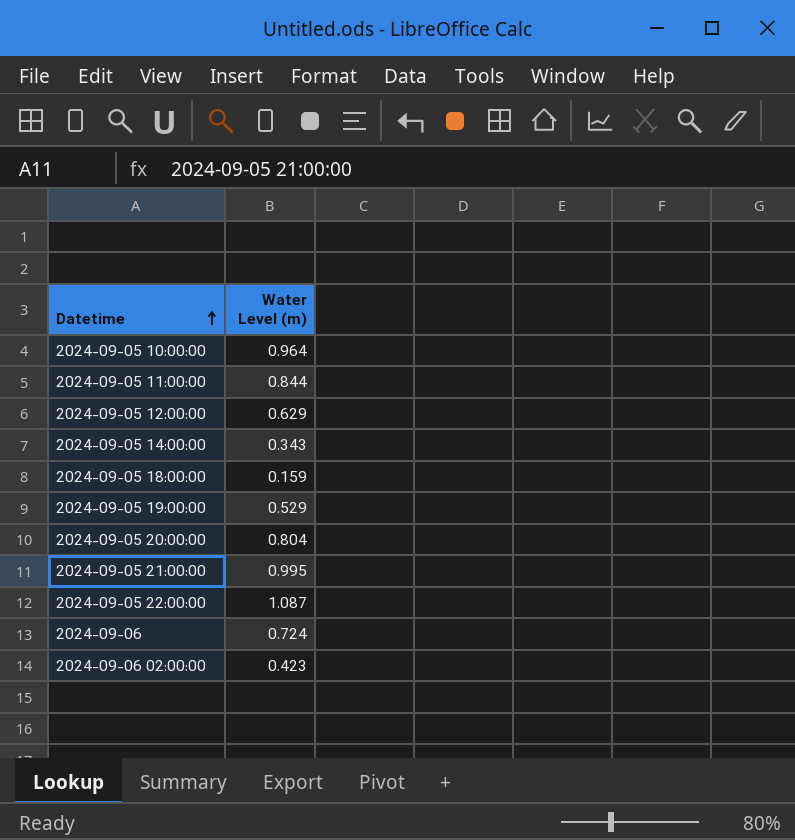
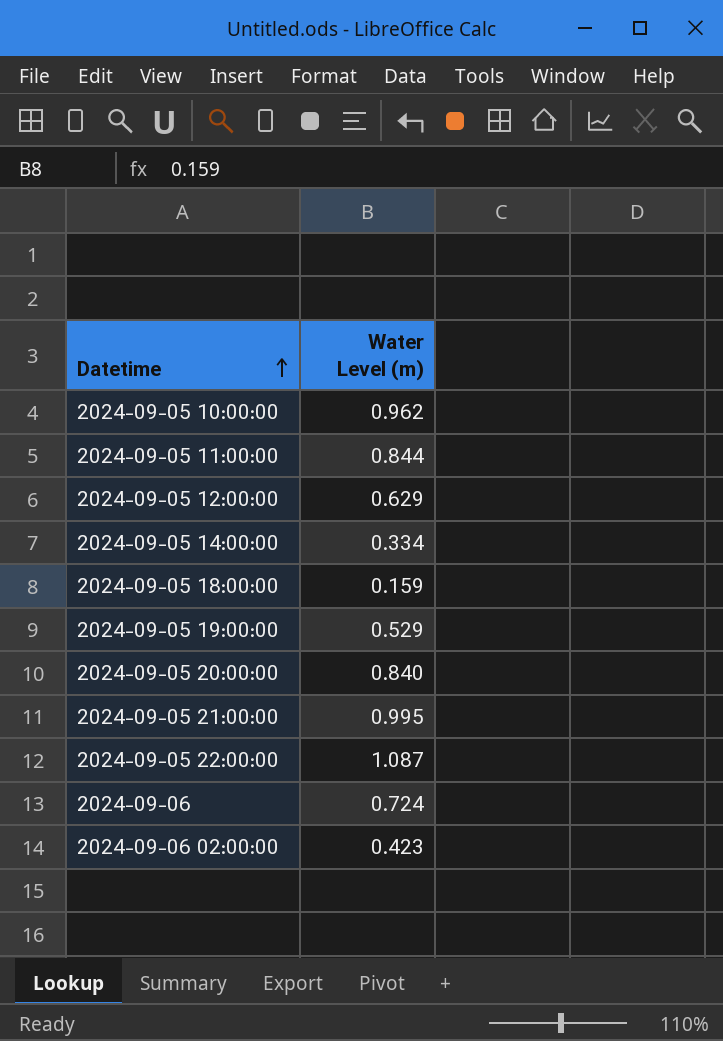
2024-09-05 10:00:00 | Water Level (m): 0.964 -> 0.962
2024-09-05 14:00:00 | Water Level (m): 0.343 -> 0.334
2024-09-05 20:00:00 | Water Level (m): 0.804 -> 0.840

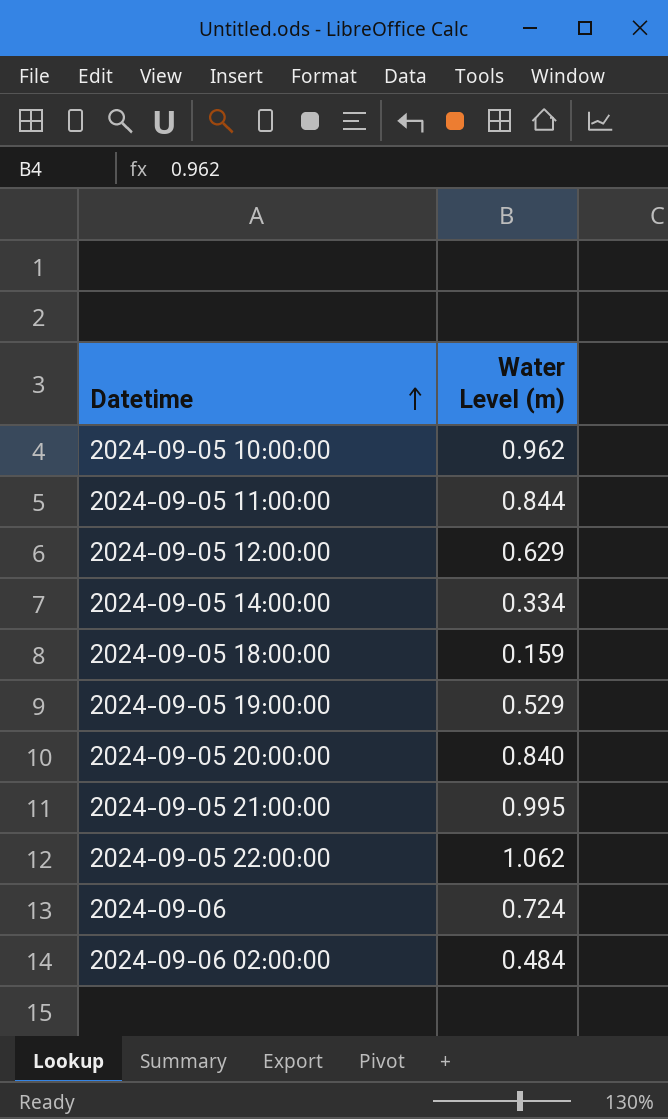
2024-09-05 22:00:00 | Water Level (m): 1.087 -> 1.062
2024-09-06 02:00:00 | Water Level (m): 0.423 -> 0.484

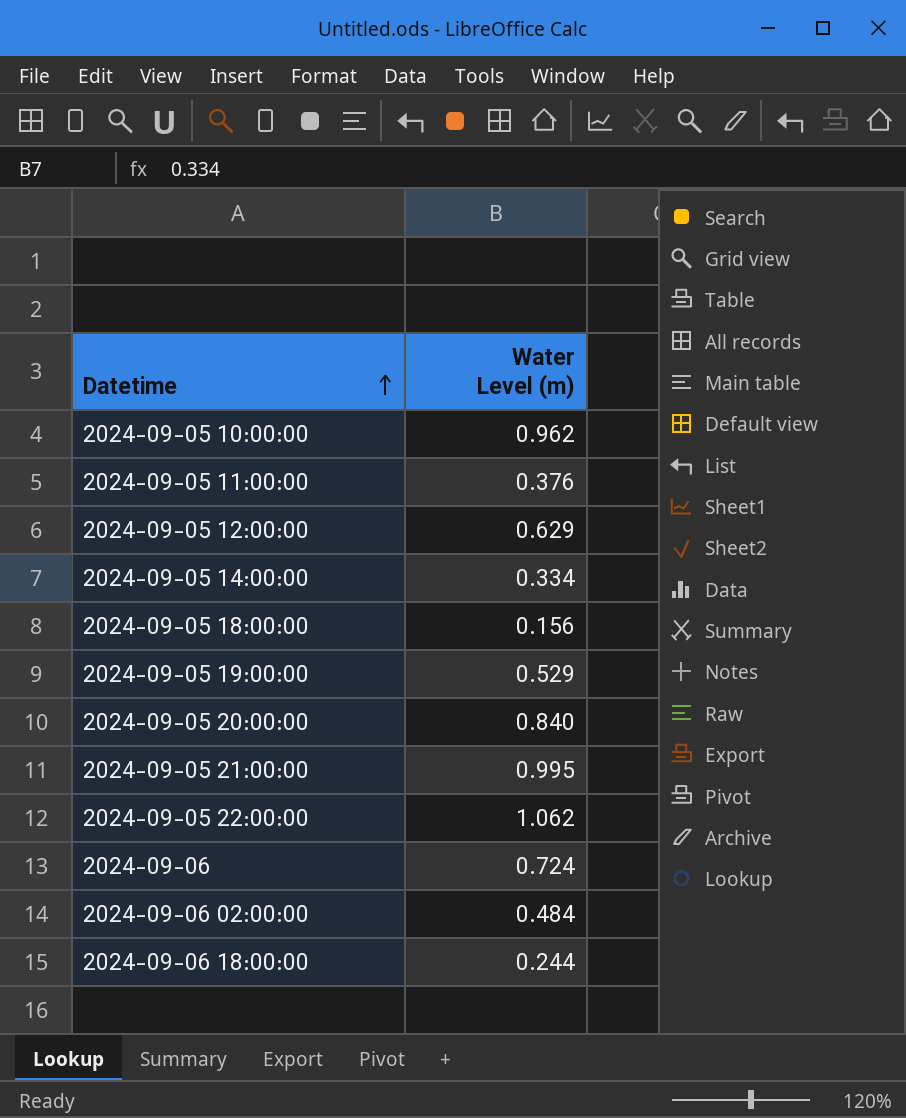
2024-09-05 11:00:00 | Water Level (m): 0.844 -> 0.376
2024-09-05 18:00:00 | Water Level (m): 0.159 -> 0.156
row 2024-09-06 18:00:00: none -> 0.244

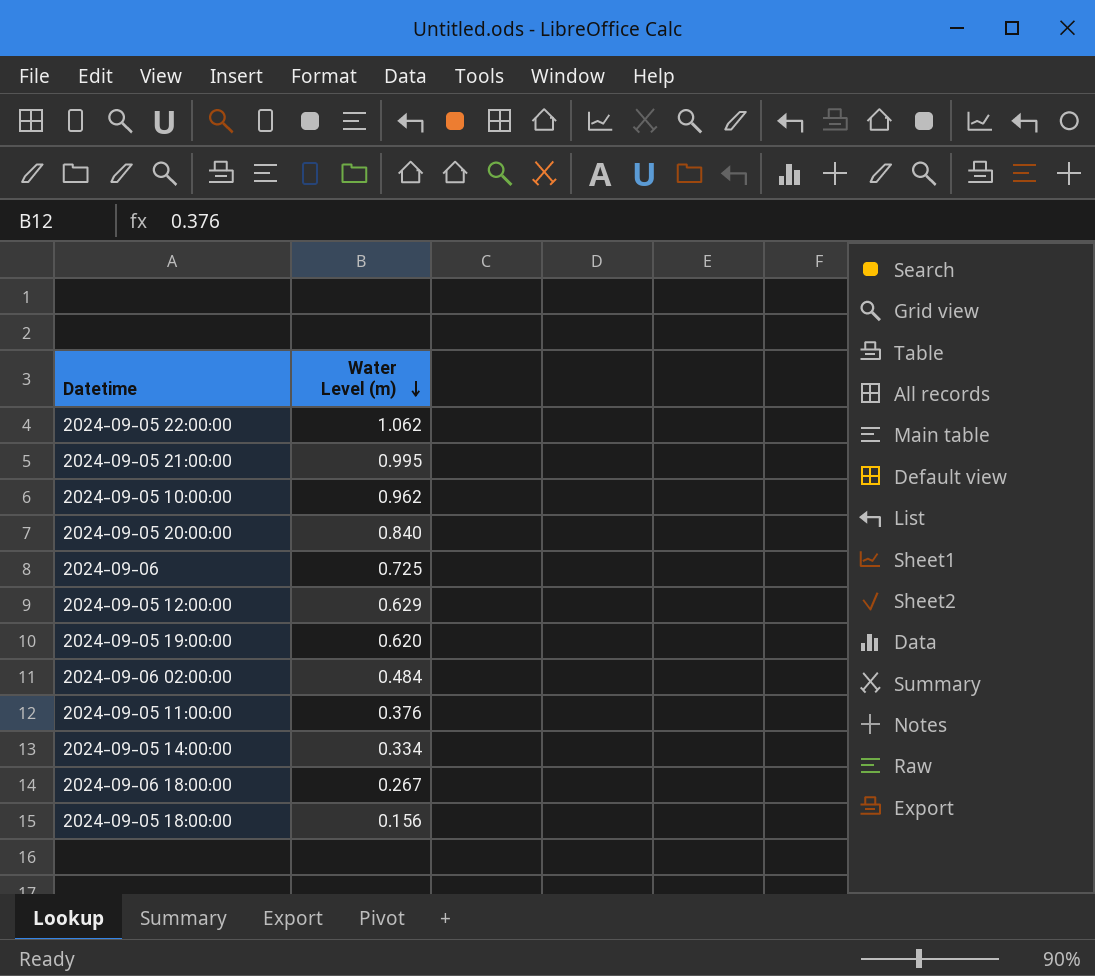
row order: Datetime ascending -> Water Level (m) descending
2024-09-06 | Water Level (m): 0.724 -> 0.725
2024-09-05 19:00:00 | Water Level (m): 0.529 -> 0.620
2024-09-06 18:00:00 | Water Level (m): 0.244 -> 0.267

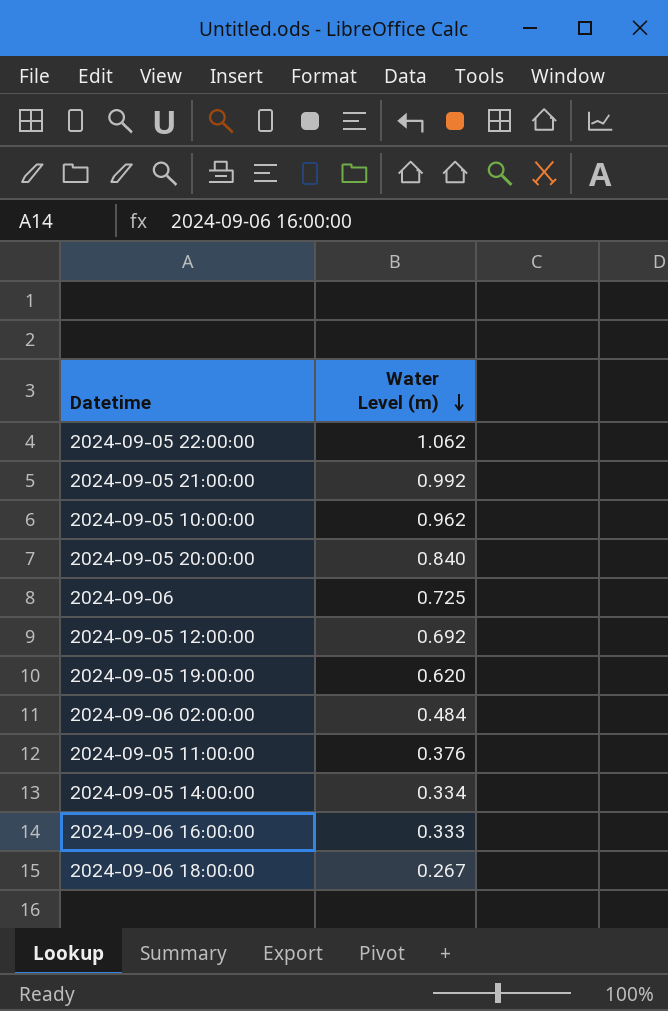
row 2024-09-05 18:00:00: 0.156 -> none
2024-09-05 21:00:00 | Water Level (m): 0.995 -> 0.992
2024-09-05 12:00:00 | Water Level (m): 0.629 -> 0.692
row 2024-09-06 16:00:00: none -> 0.333

